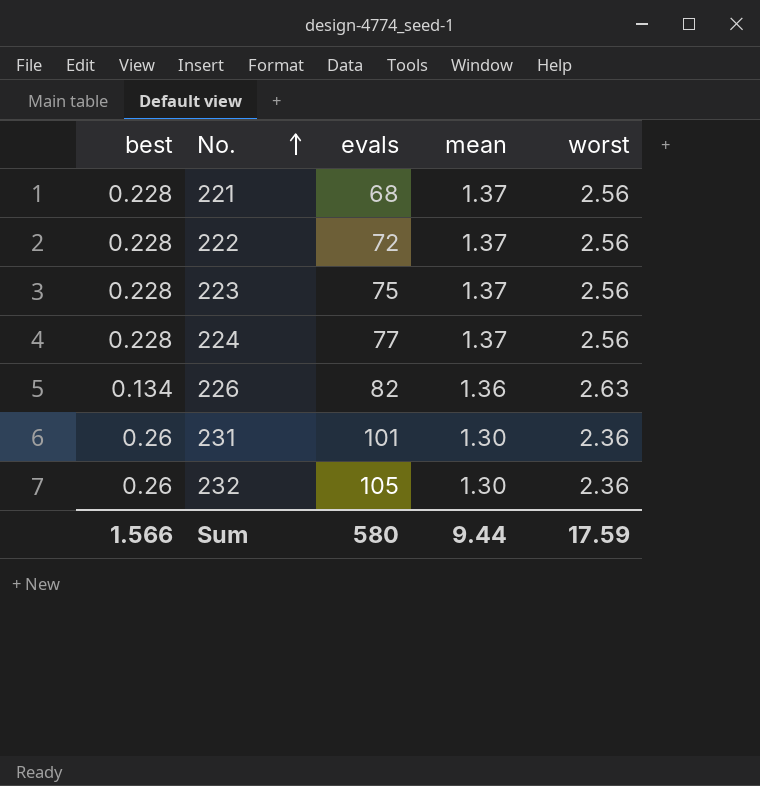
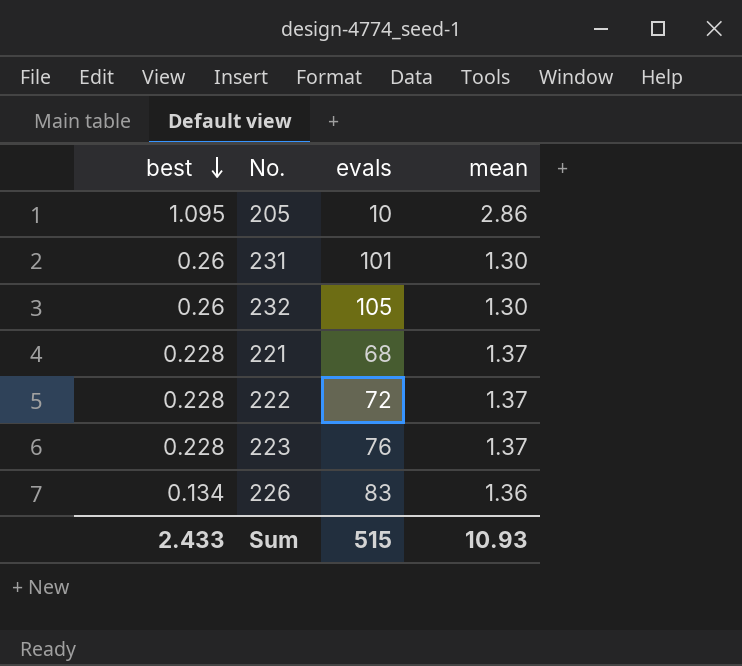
row order: No. ascending -> best descending
column worst | position: 5 -> none
row 224: 0.228 | 77 | 1.37 | 2.56 -> none
row 205: none -> 1.095 | 10 | 2.86
223 | evals: 75 -> 76
226 | evals: 82 -> 83
Sum | best: 1.566 -> 2.433
Sum | evals: 580 -> 515
Sum | mean: 9.44 -> 10.93

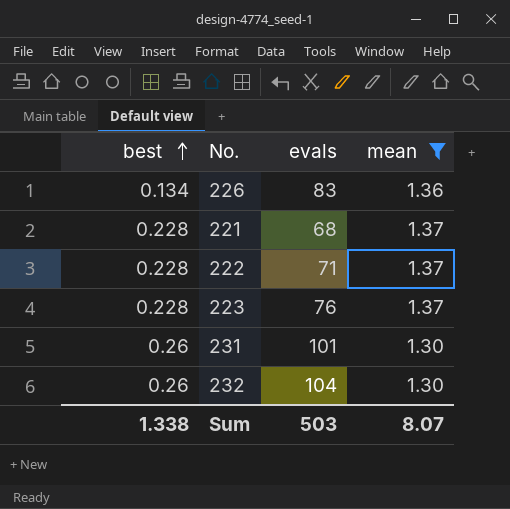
filter: none -> mean != 2.86
row order: best descending -> best ascending
222 | evals: 72 -> 71
232 | evals: 105 -> 104
Sum | best: 2.433 -> 1.338
Sum | evals: 515 -> 503
Sum | mean: 10.93 -> 8.07

